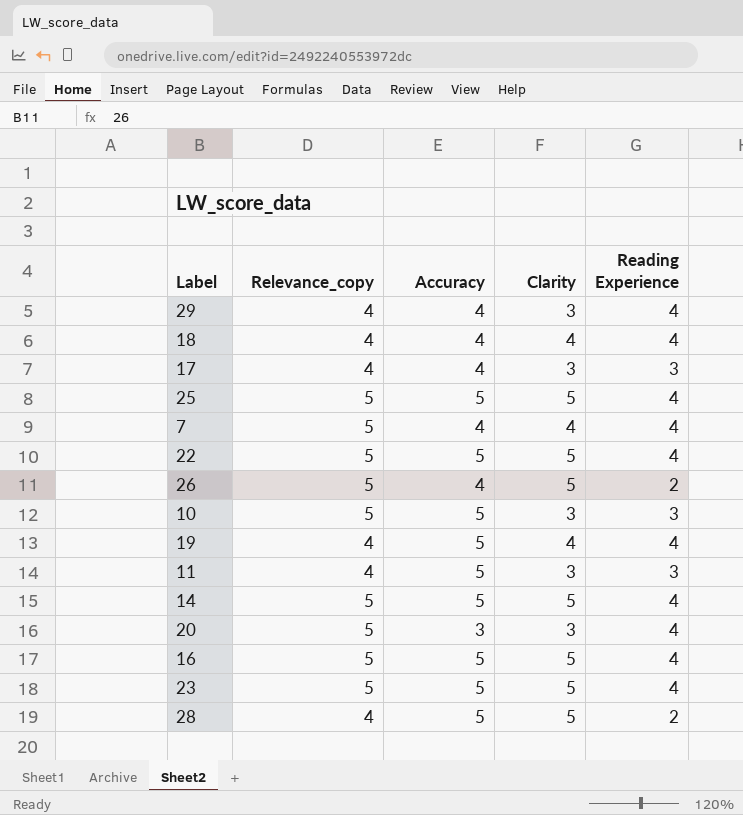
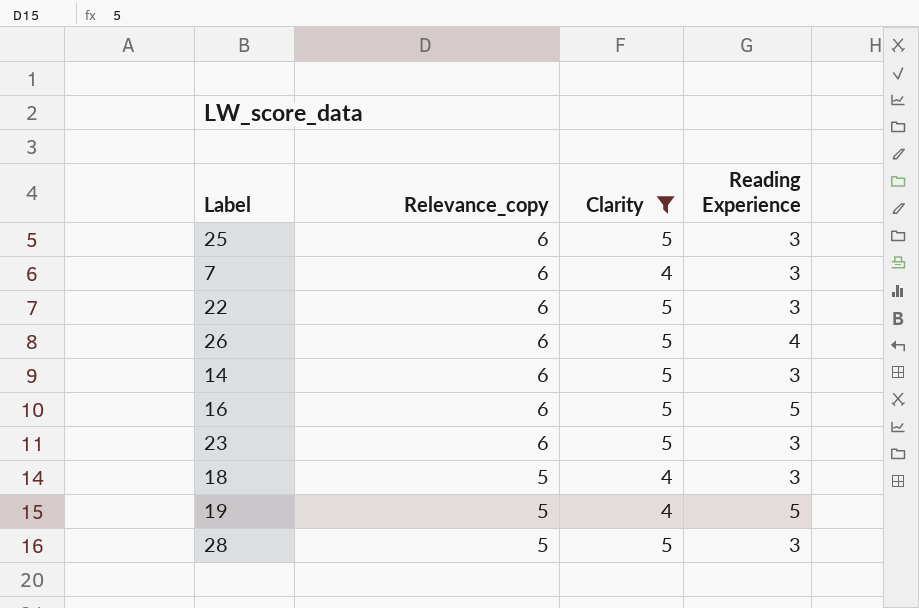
filter: none -> Clarity != 3
row order: none -> Relevance_copy descending
column Accuracy | position: 3 -> none
25 | Relevance_copy: 5 -> 6
25 | Reading Experience: 4 -> 3
7 | Relevance_copy: 5 -> 6
7 | Reading Experience: 4 -> 3
22 | Relevance_copy: 5 -> 6
22 | Reading Experience: 4 -> 3
26 | Relevance_copy: 5 -> 6
26 | Reading Experience: 2 -> 4
14 | Relevance_copy: 5 -> 6
14 | Reading Experience: 4 -> 3
16 | Relevance_copy: 5 -> 6
16 | Reading Experience: 4 -> 5
23 | Relevance_copy: 5 -> 6
23 | Reading Experience: 4 -> 3
18 | Relevance_copy: 4 -> 5
18 | Reading Experience: 4 -> 3
19 | Relevance_copy: 4 -> 5
19 | Reading Experience: 4 -> 5
28 | Relevance_copy: 4 -> 5
28 | Reading Experience: 2 -> 3

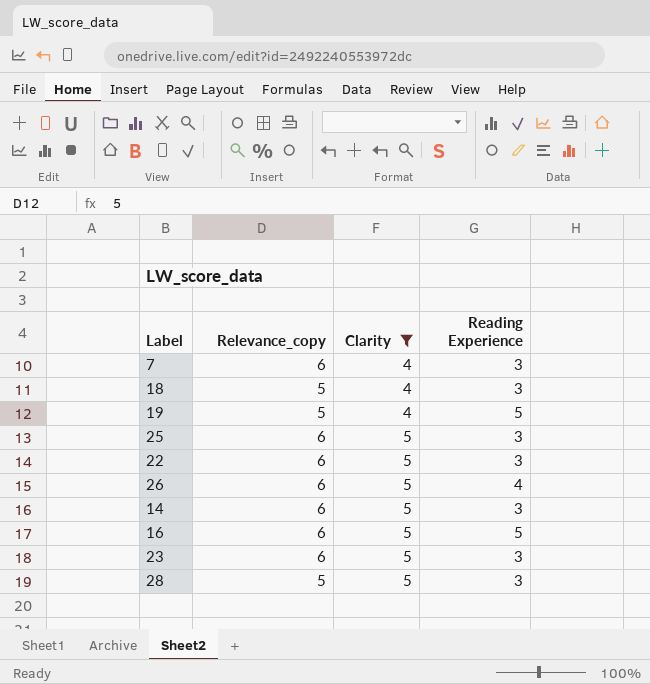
row order: Relevance_copy descending -> Clarity ascending

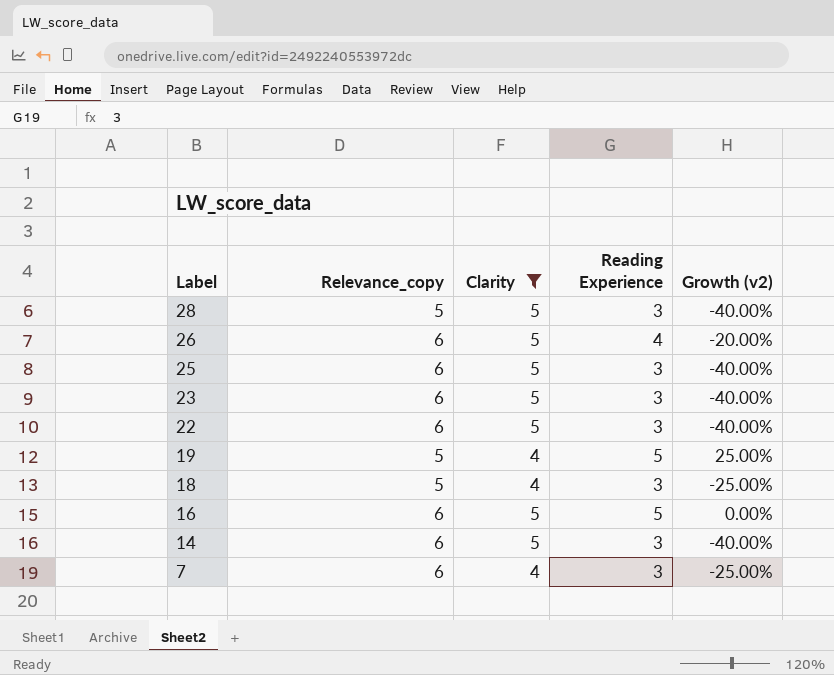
row order: Clarity ascending -> Label descending
column Growth (v2) | formula: none -> ([Reading Experience] - [Clarity]) / [Clarity]

